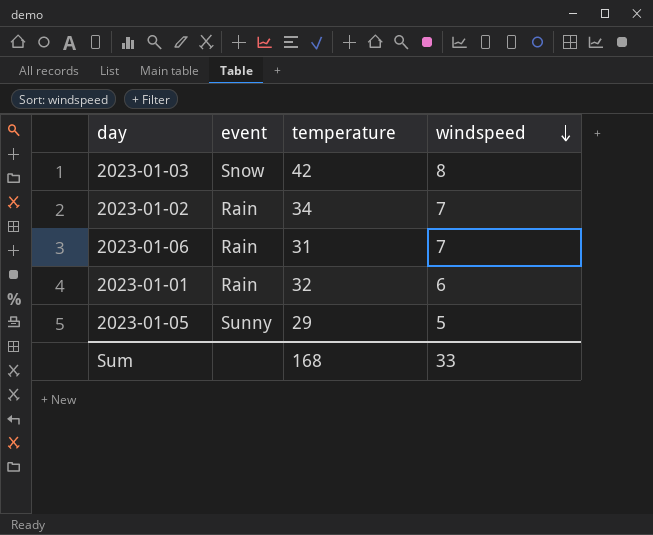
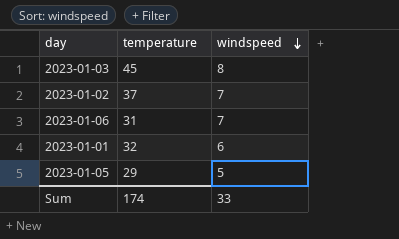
column event | position: 2 -> none
2023-01-03 | temperature: 42 -> 45
2023-01-02 | temperature: 34 -> 37
Sum | temperature: 168 -> 174

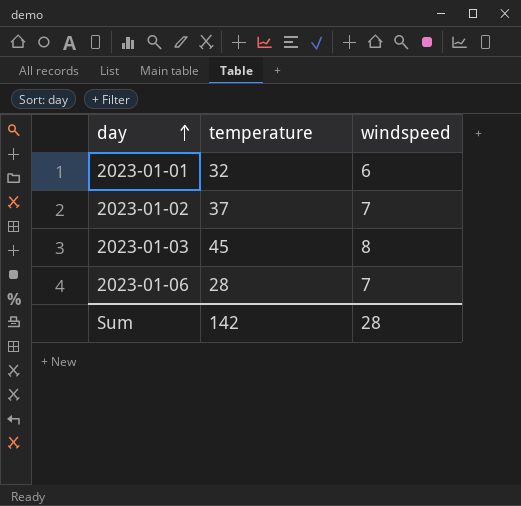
row order: windspeed descending -> day ascending
row 2023-01-05: 29 | 5 -> none
2023-01-06 | temperature: 31 -> 28
Sum | temperature: 174 -> 142
Sum | windspeed: 33 -> 28

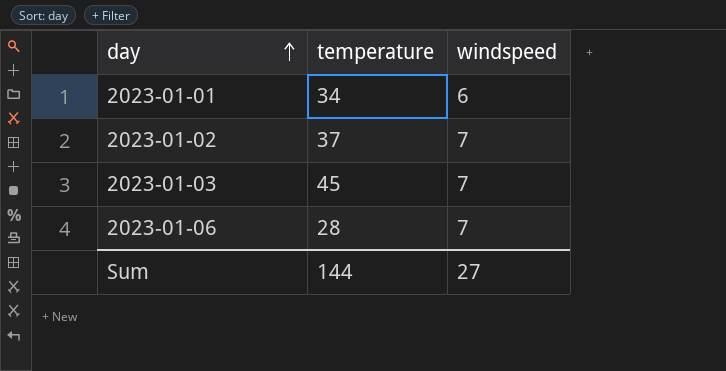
2023-01-01 | temperature: 32 -> 34
2023-01-03 | windspeed: 8 -> 7
Sum | temperature: 142 -> 144
Sum | windspeed: 28 -> 27

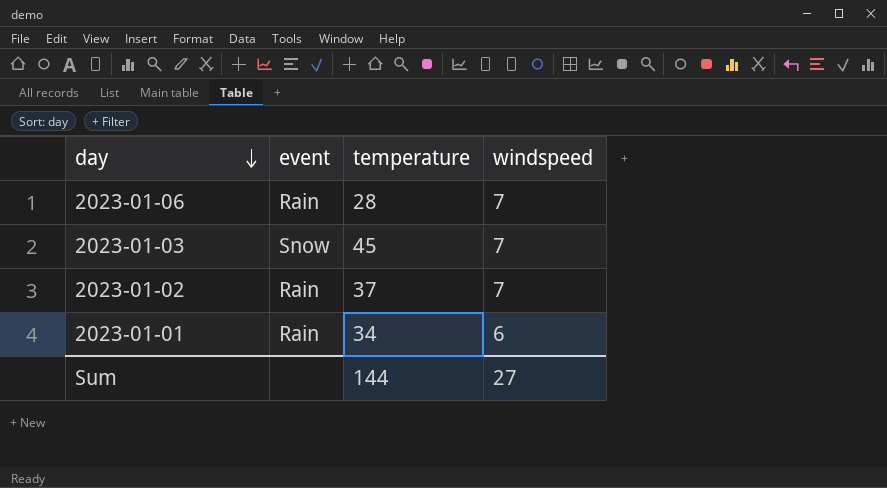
row order: day ascending -> day descending
column event | position: none -> 2

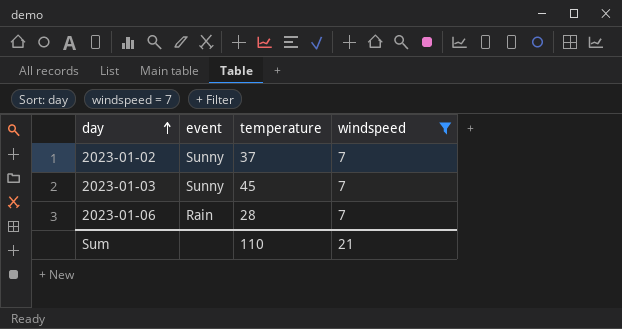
filter: none -> windspeed = 7
row order: day descending -> day ascending
2023-01-02 | event: Rain -> Sunny
2023-01-03 | event: Snow -> Sunny
Sum | temperature: 144 -> 110
Sum | windspeed: 27 -> 21

